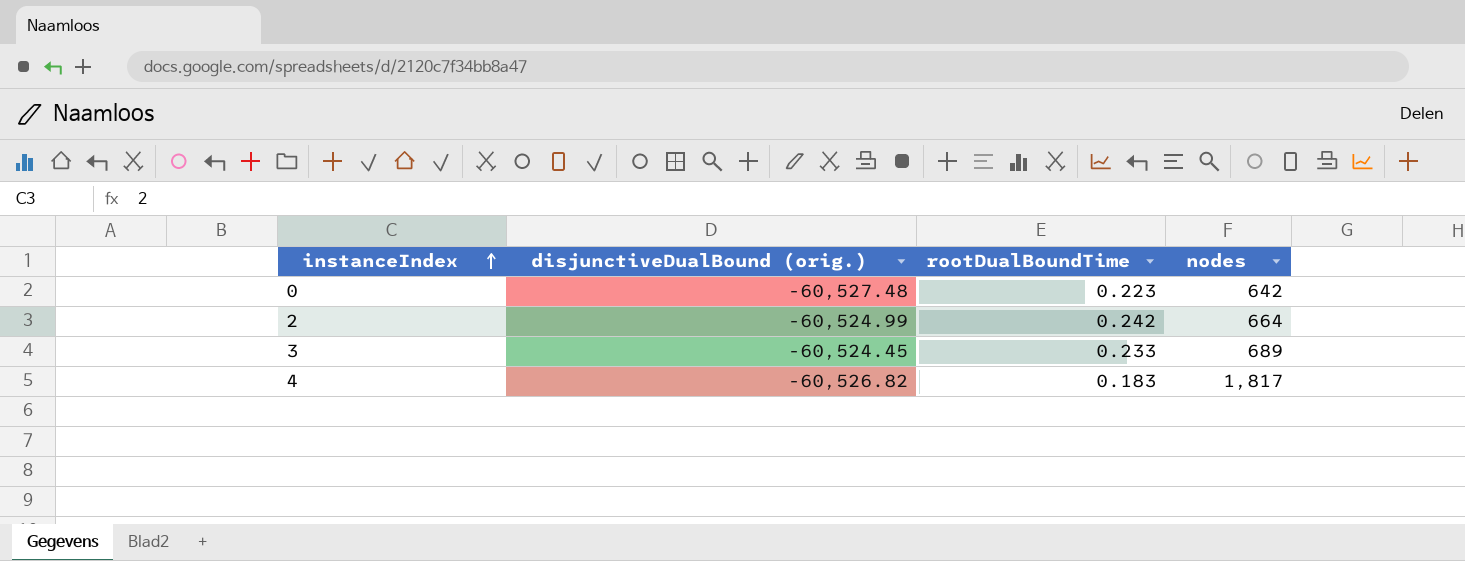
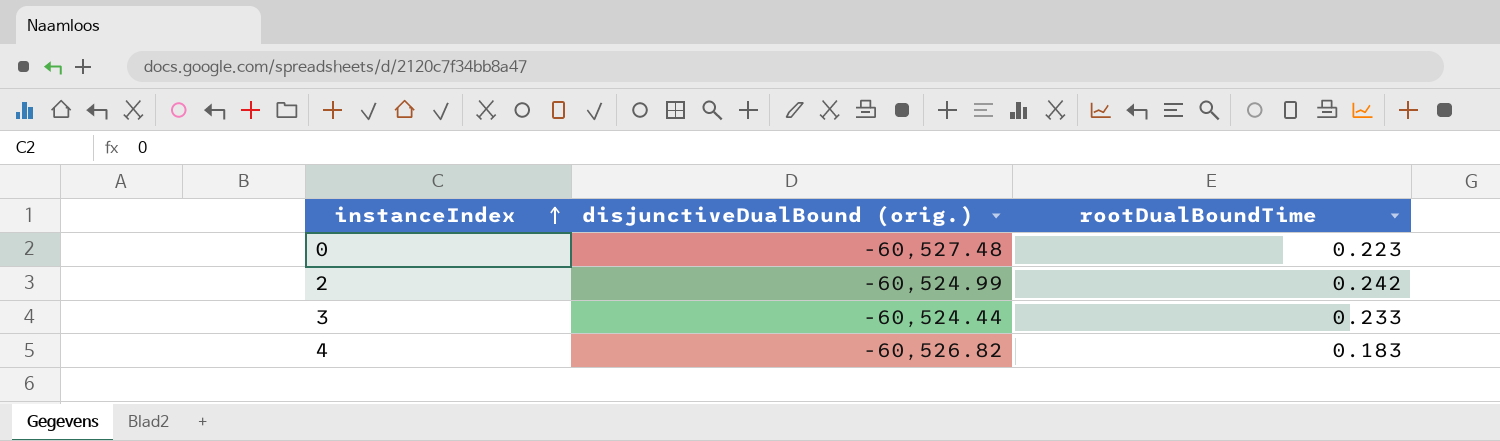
column nodes | position: 4 -> none
3 | disjunctiveDualBound (orig.): -60,524.45 -> -60,524.44

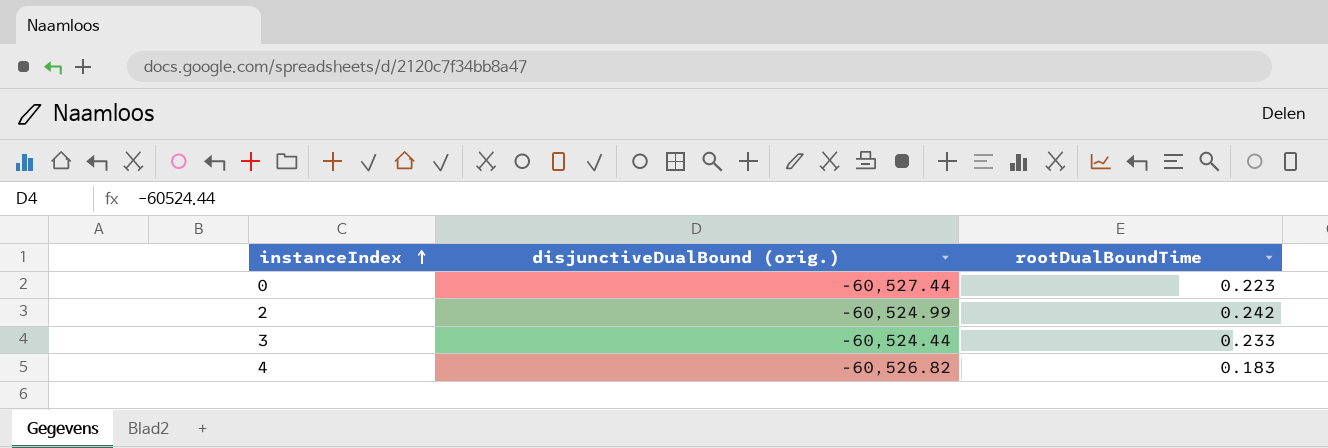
0 | disjunctiveDualBound (orig.): -60,527.48 -> -60,527.44

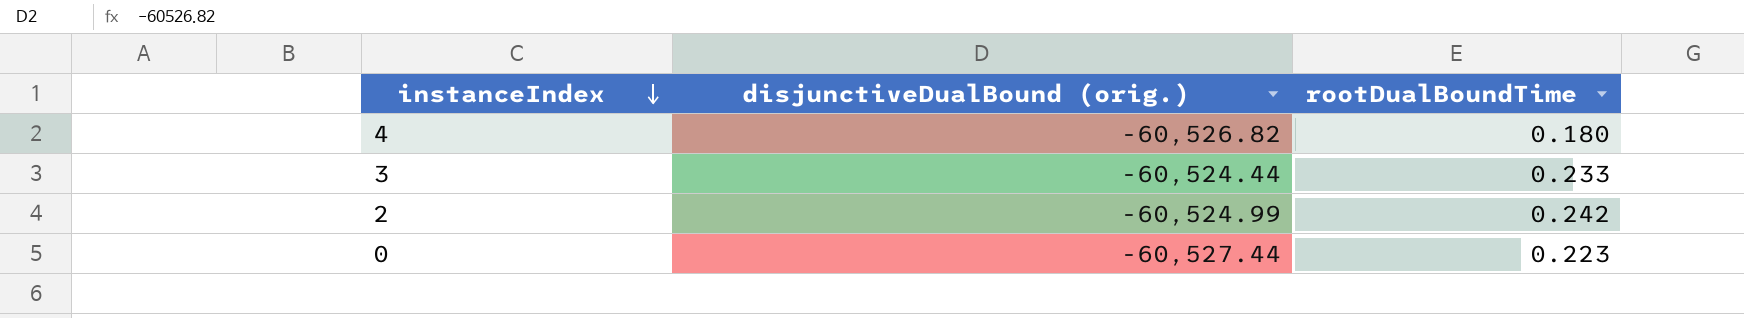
row order: instanceIndex ascending -> instanceIndex descending
4 | rootDualBoundTime: 0.183 -> 0.180

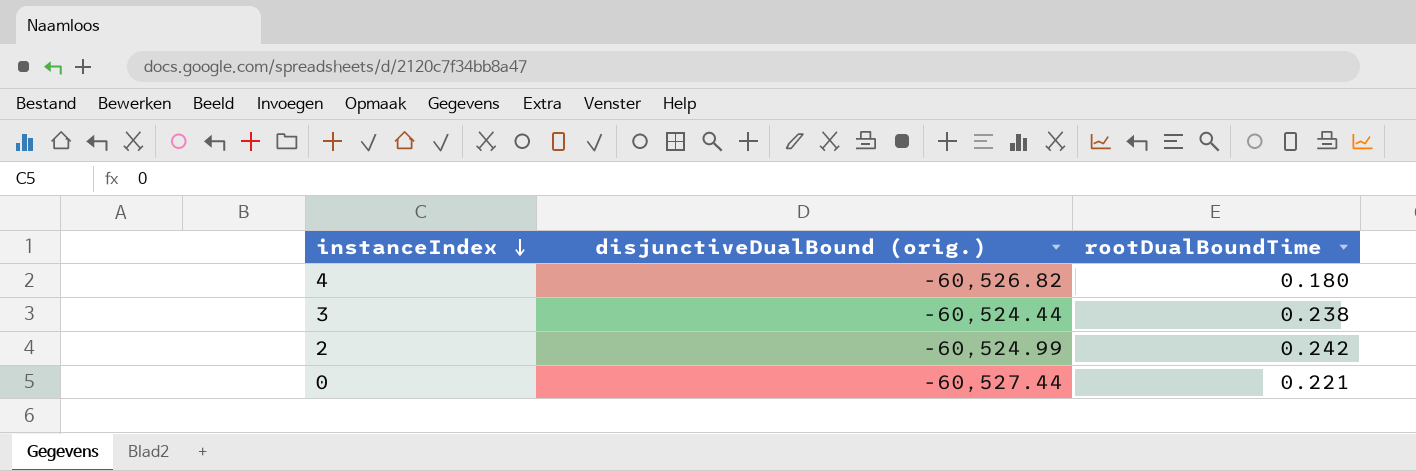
3 | rootDualBoundTime: 0.233 -> 0.238
0 | rootDualBoundTime: 0.223 -> 0.221

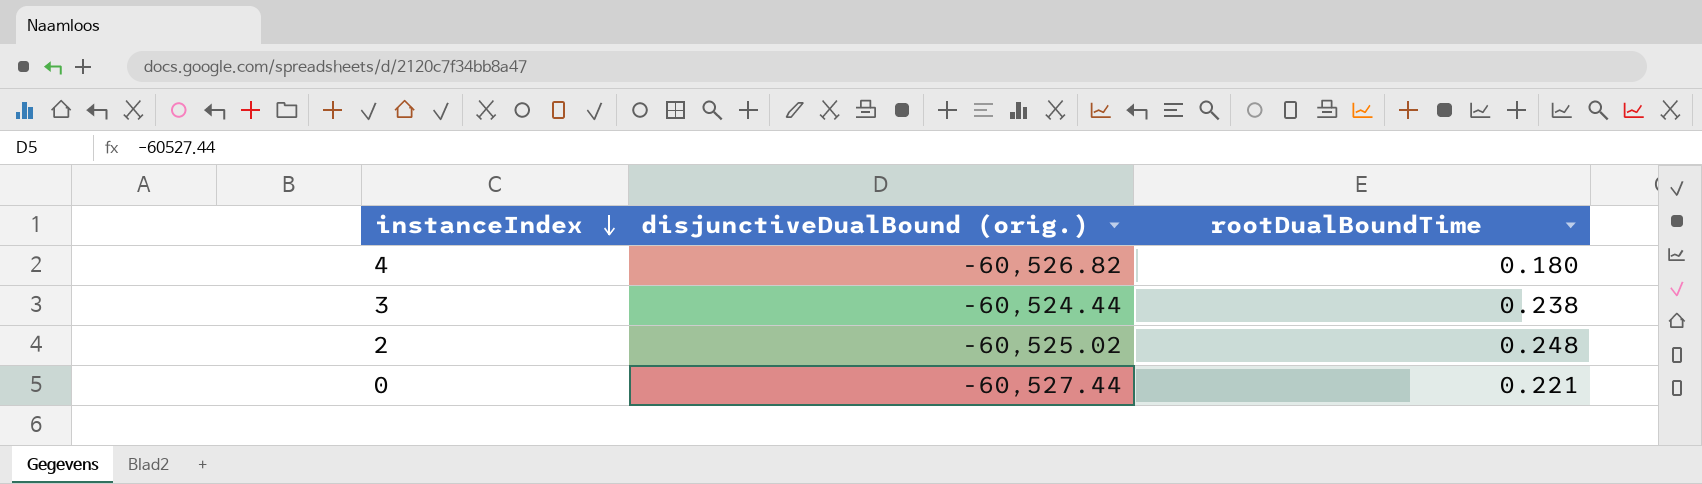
2 | disjunctiveDualBound (orig.): -60,524.99 -> -60,525.02
2 | rootDualBoundTime: 0.242 -> 0.248

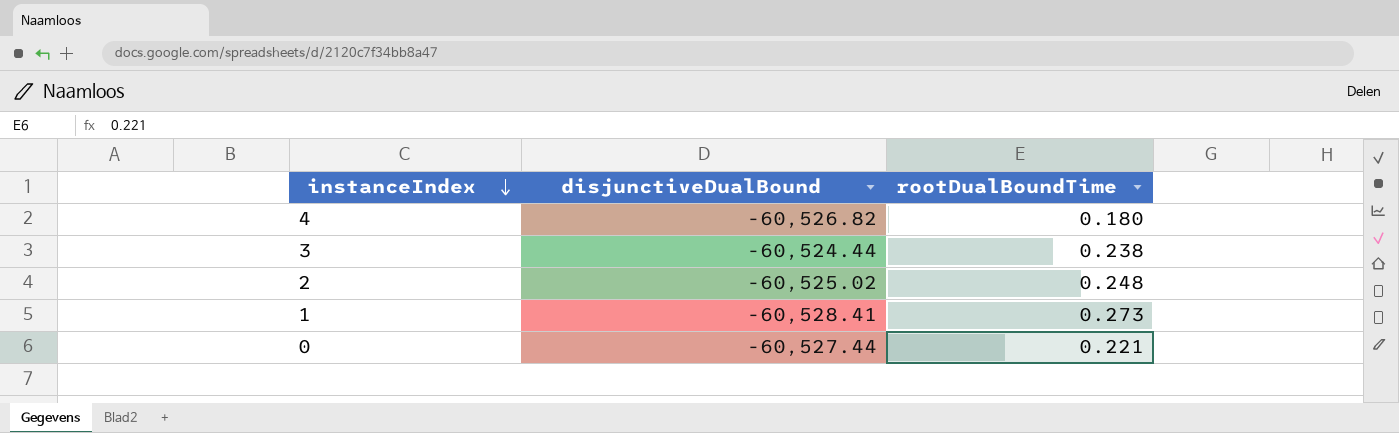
column name: disjunctiveDualBound (orig.) -> disjunctiveDualBound
row 1: none -> -60,528.41 | 0.273

